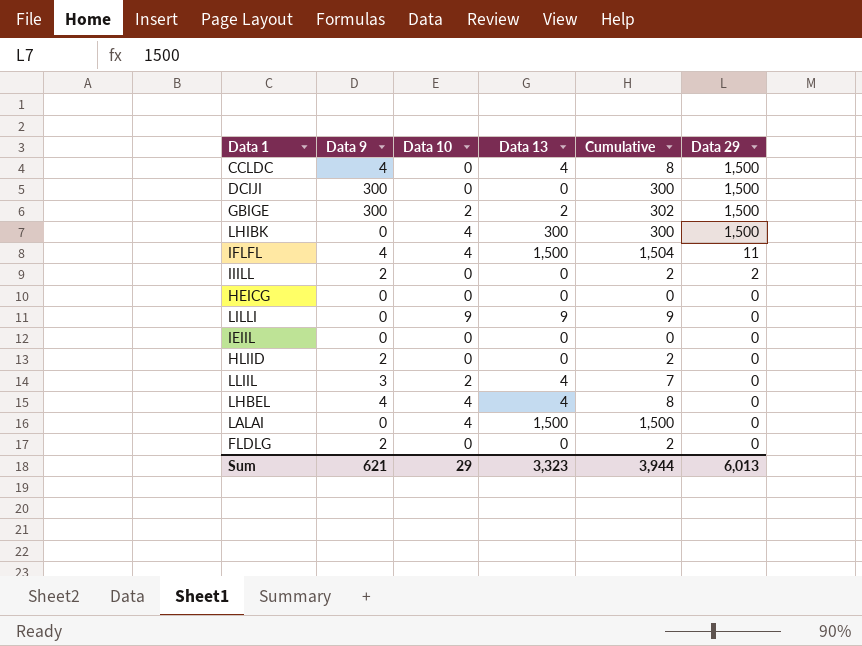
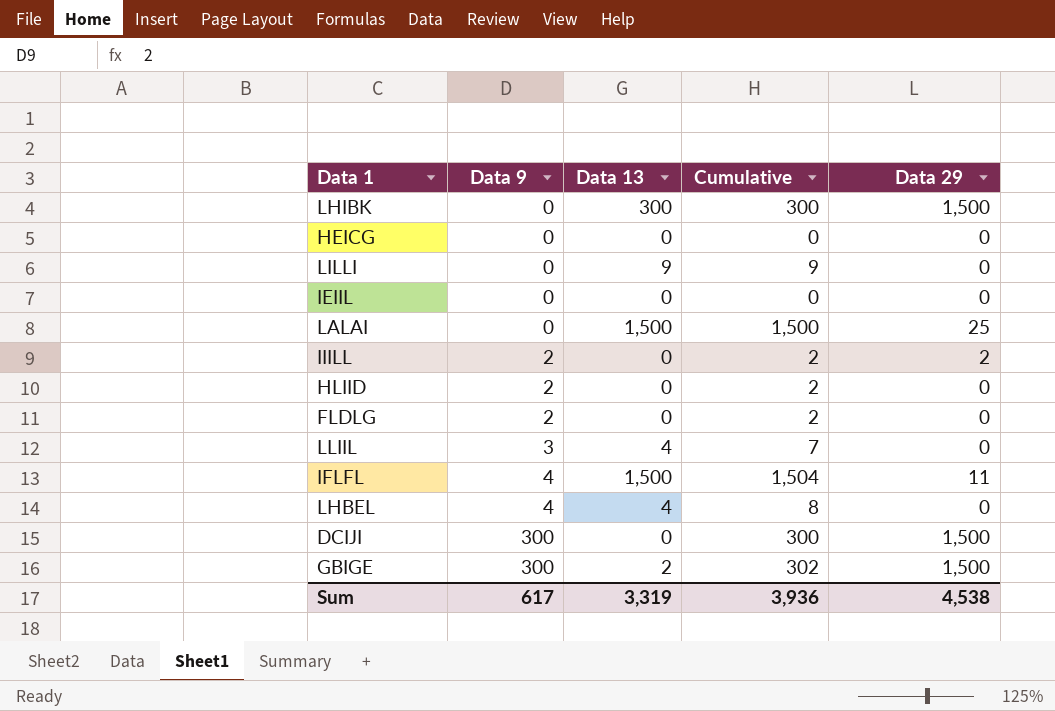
row order: Data 29 descending -> Data 9 ascending
column Data 10 | position: 3 -> none
row CCLDC: 4 | 0 | 4 | 8 | 1,500 -> none
LALAI | Data 29: 0 -> 25
Sum | Data 9: 621 -> 617
Sum | Data 13: 3,323 -> 3,319
Sum | Cumulative: 3,944 -> 3,936
Sum | Data 29: 6,013 -> 4,538

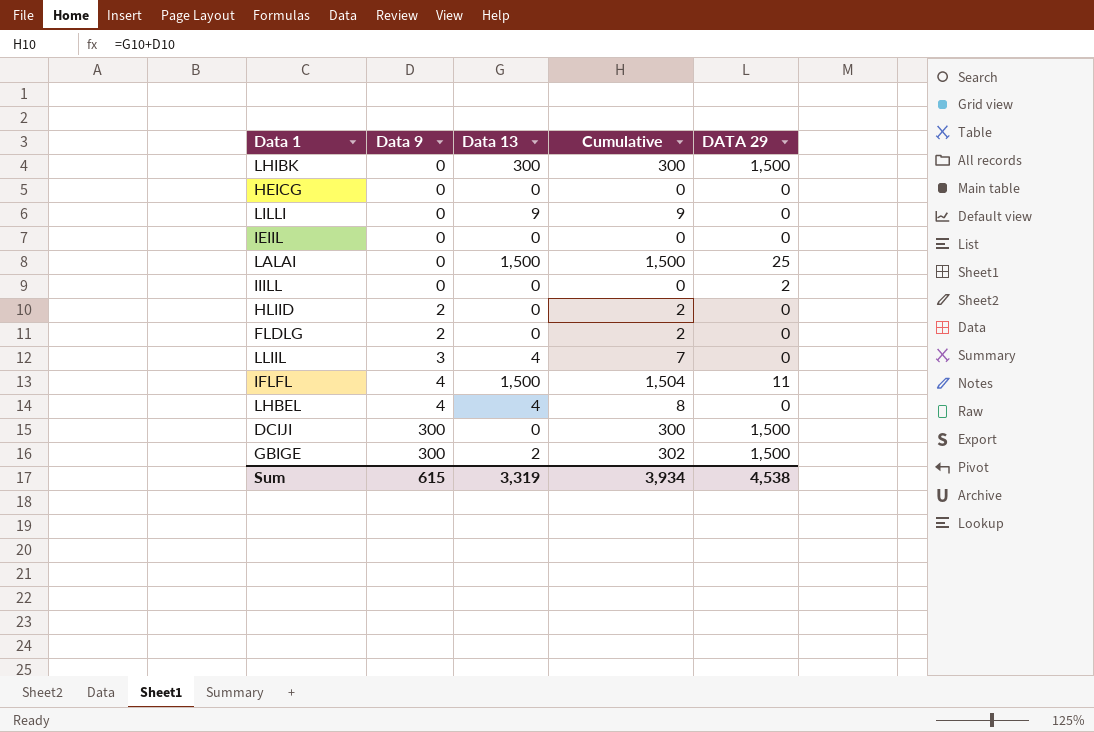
column name: Data 29 -> DATA 29
IIILL | Data 9: 2 -> 0
IIILL | Cumulative: 2 -> 0
Sum | Data 9: 617 -> 615
Sum | Cumulative: 3,936 -> 3,934

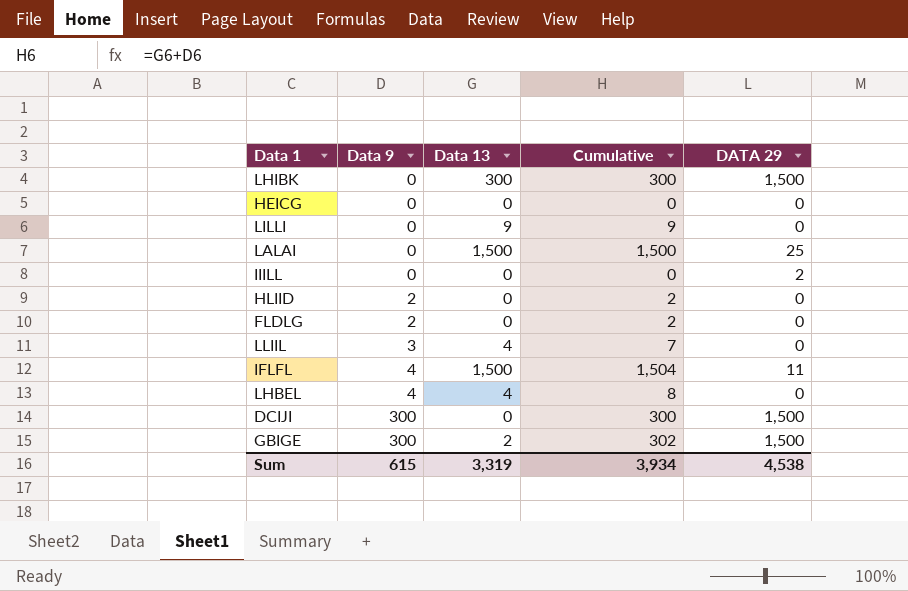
row IEIIL: 0 | 0 | 0 | 0 -> none

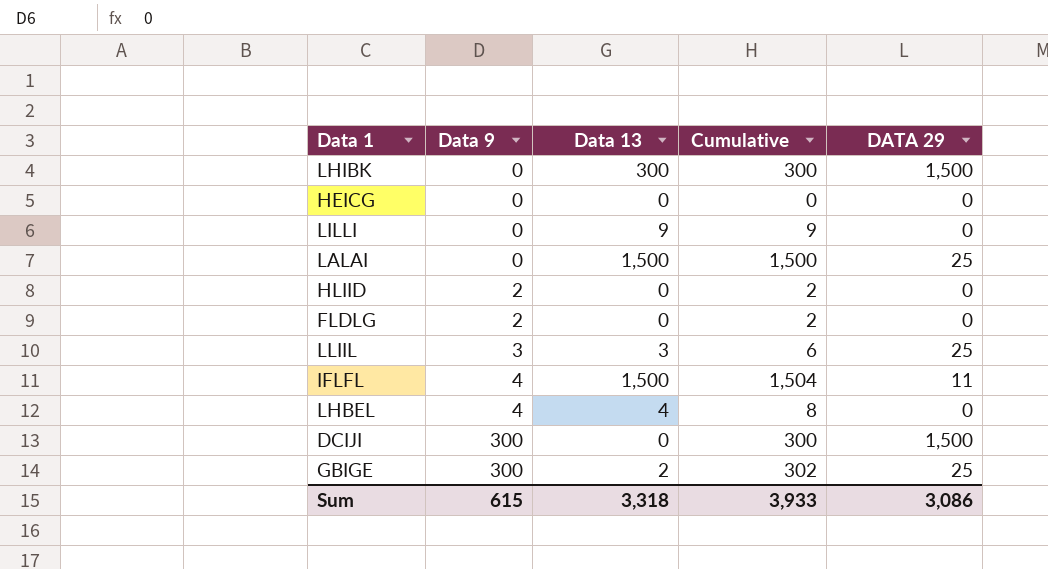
row IIILL: 0 | 0 | 0 | 2 -> none
LLIIL | Data 13: 4 -> 3
LLIIL | Cumulative: 7 -> 6
LLIIL | DATA 29: 0 -> 25
GBIGE | DATA 29: 1,500 -> 25
Sum | Data 13: 3,319 -> 3,318
Sum | Cumulative: 3,934 -> 3,933
Sum | DATA 29: 4,538 -> 3,086

